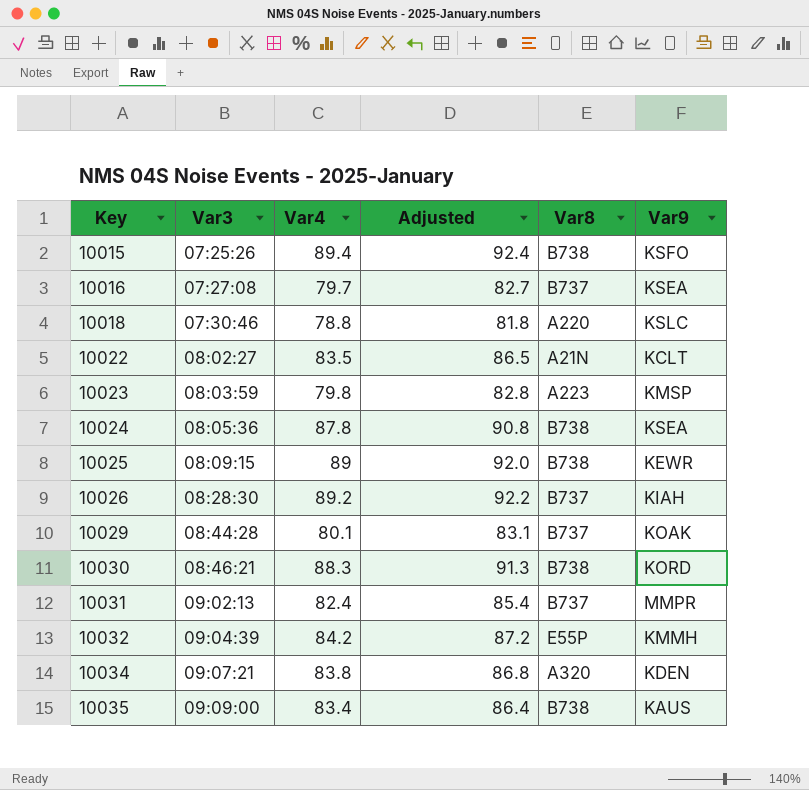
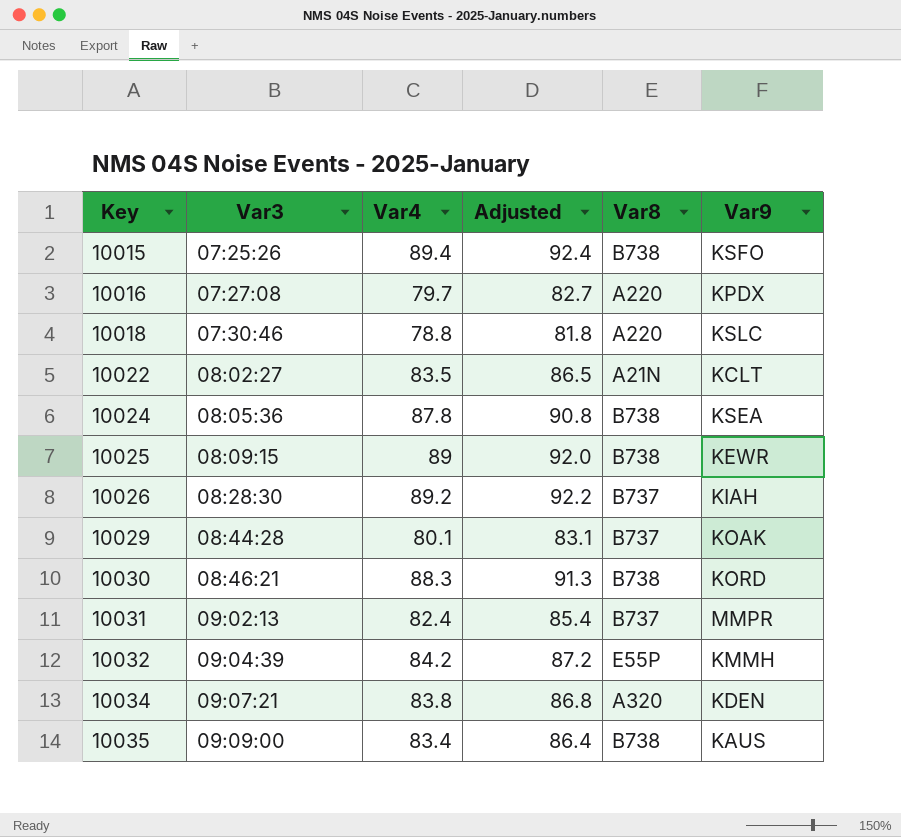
row 10023: 08:03:59 | 79.8 | 82.8 | A223 | KMSP -> none
10016 | Var8: B737 -> A220
10016 | Var9: KSEA -> KPDX

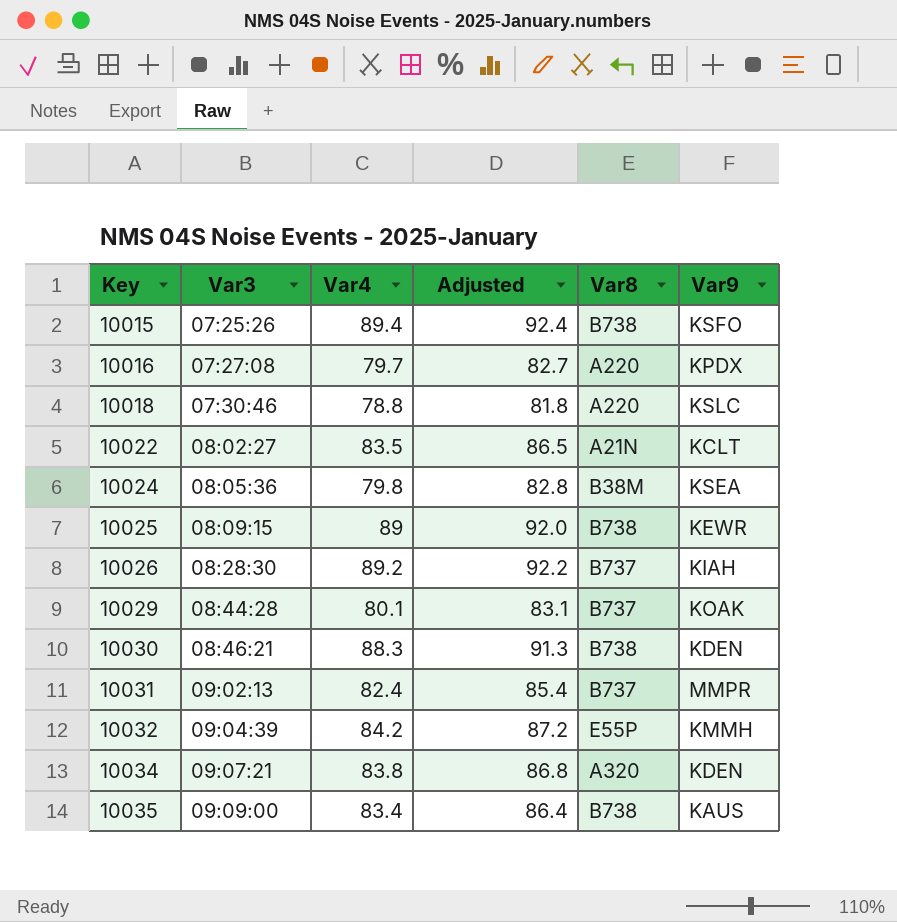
10024 | Var4: 87.8 -> 79.8
10024 | Adjusted: 90.8 -> 82.8
10024 | Var8: B738 -> B38M
10030 | Var9: KORD -> KDEN

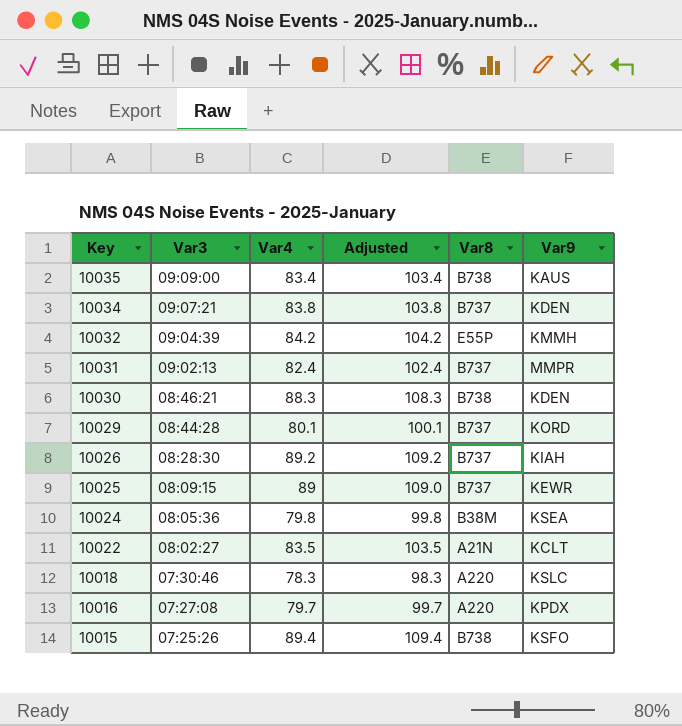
row order: Key ascending -> Key descending
column Adjusted | formula: [Var4] + 3 -> [Var4] + 20
10034 | Var8: A320 -> B737
10029 | Var9: KOAK -> KORD
10025 | Var8: B738 -> B737
10018 | Var4: 78.8 -> 78.3

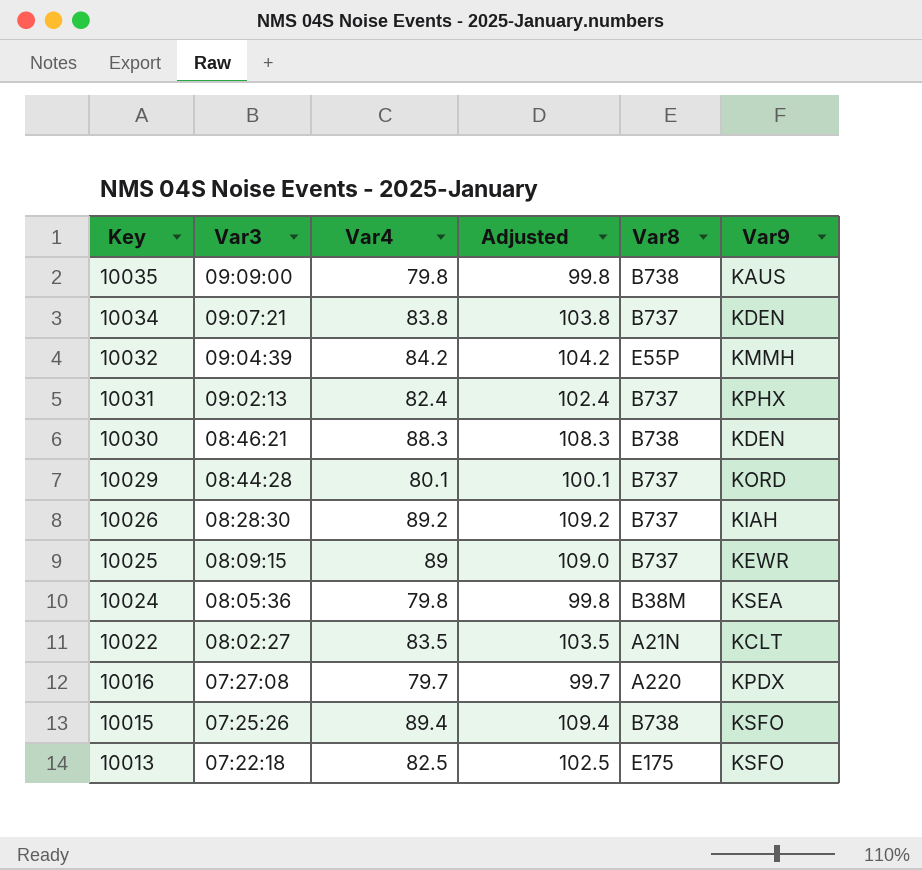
row 10018: 07:30:46 | 78.3 | 98.3 | A220 | KSLC -> none
10035 | Var4: 83.4 -> 79.8
10035 | Adjusted: 103.4 -> 99.8
10031 | Var9: MMPR -> KPHX
row 10013: none -> 07:22:18 | 82.5 | 102.5 | E175 | KSFO

